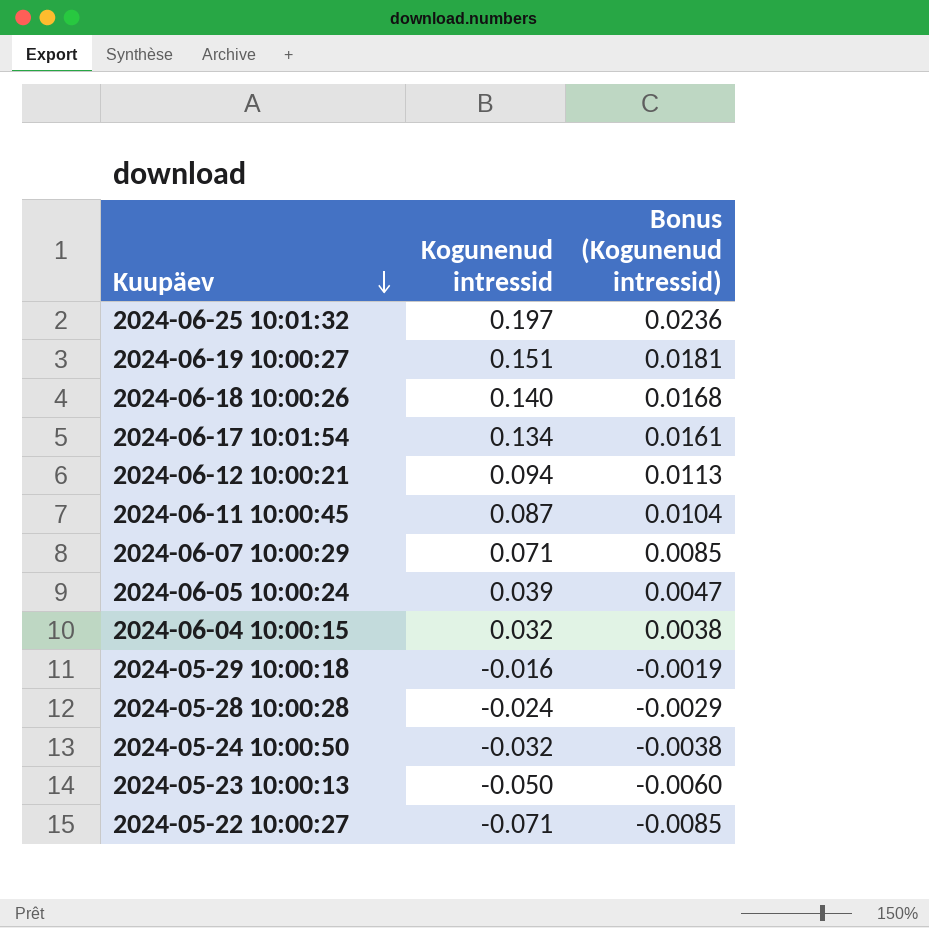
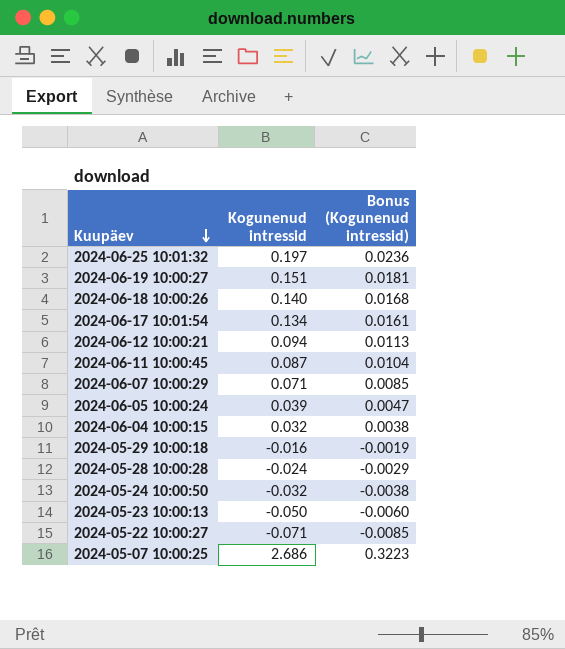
row 2024-05-07 10:00:25: none -> 2.686 | 0.3223

